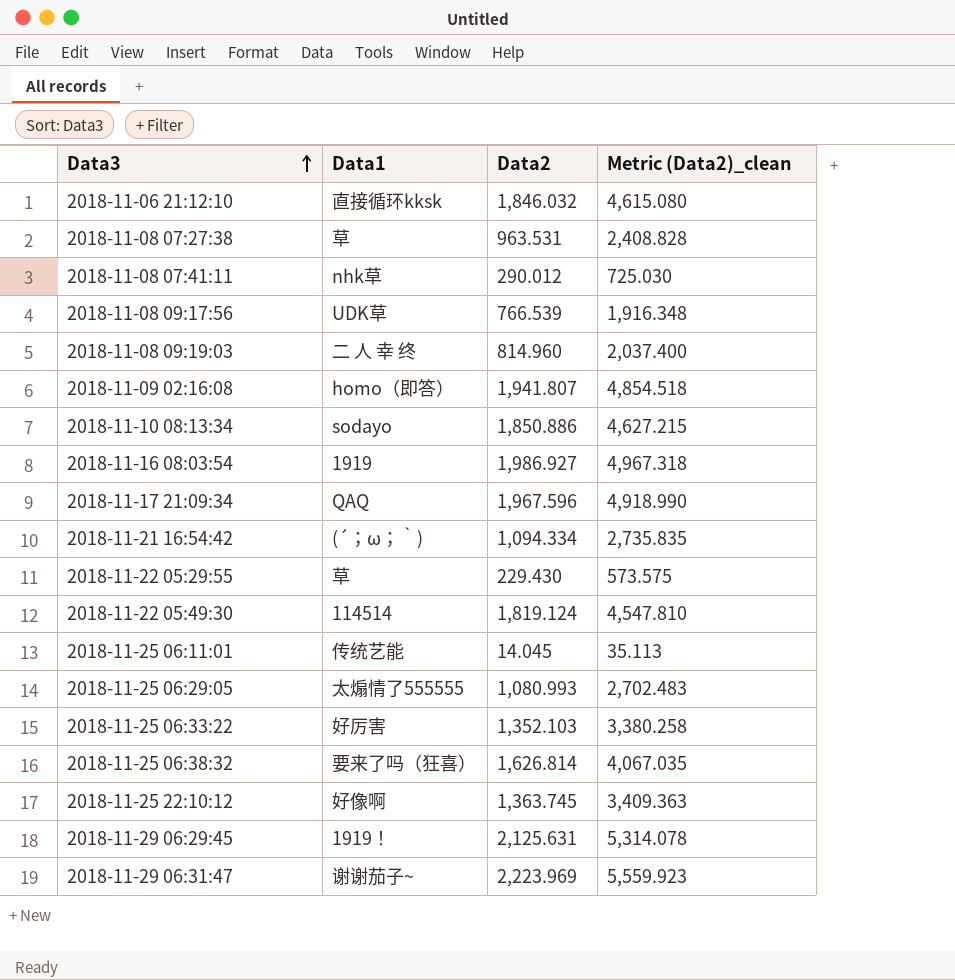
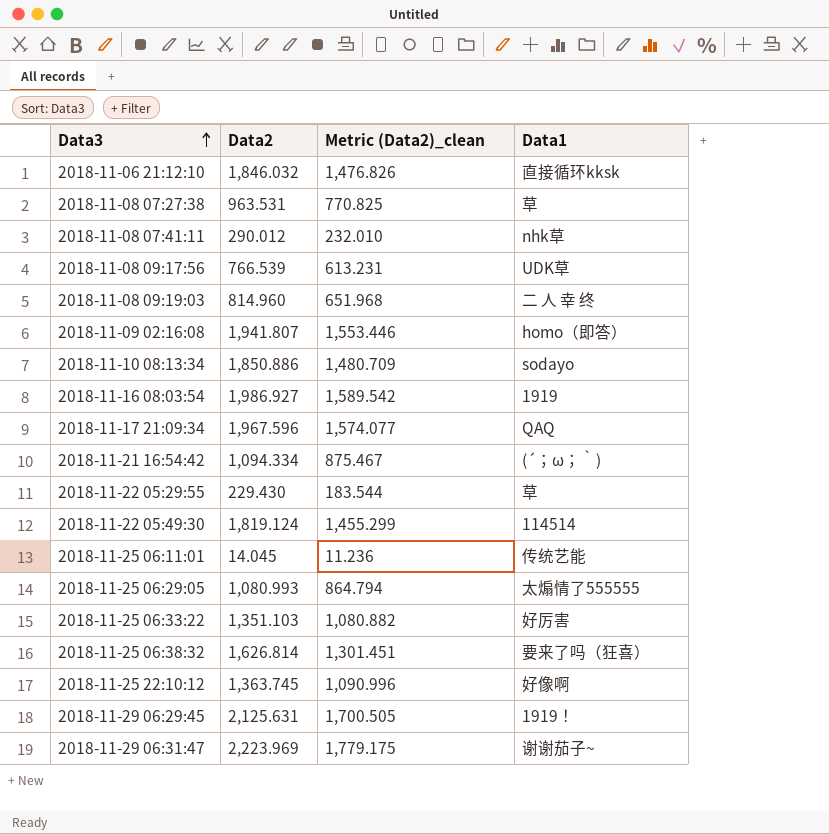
column Metric (Data2)_clean | formula: [Data2] * 2.5 -> [Data2] * 0.8
column Data1 | position: 2 -> 4
2018-11-25 06:33:22 | Data2: 1,352.103 -> 1,351.103

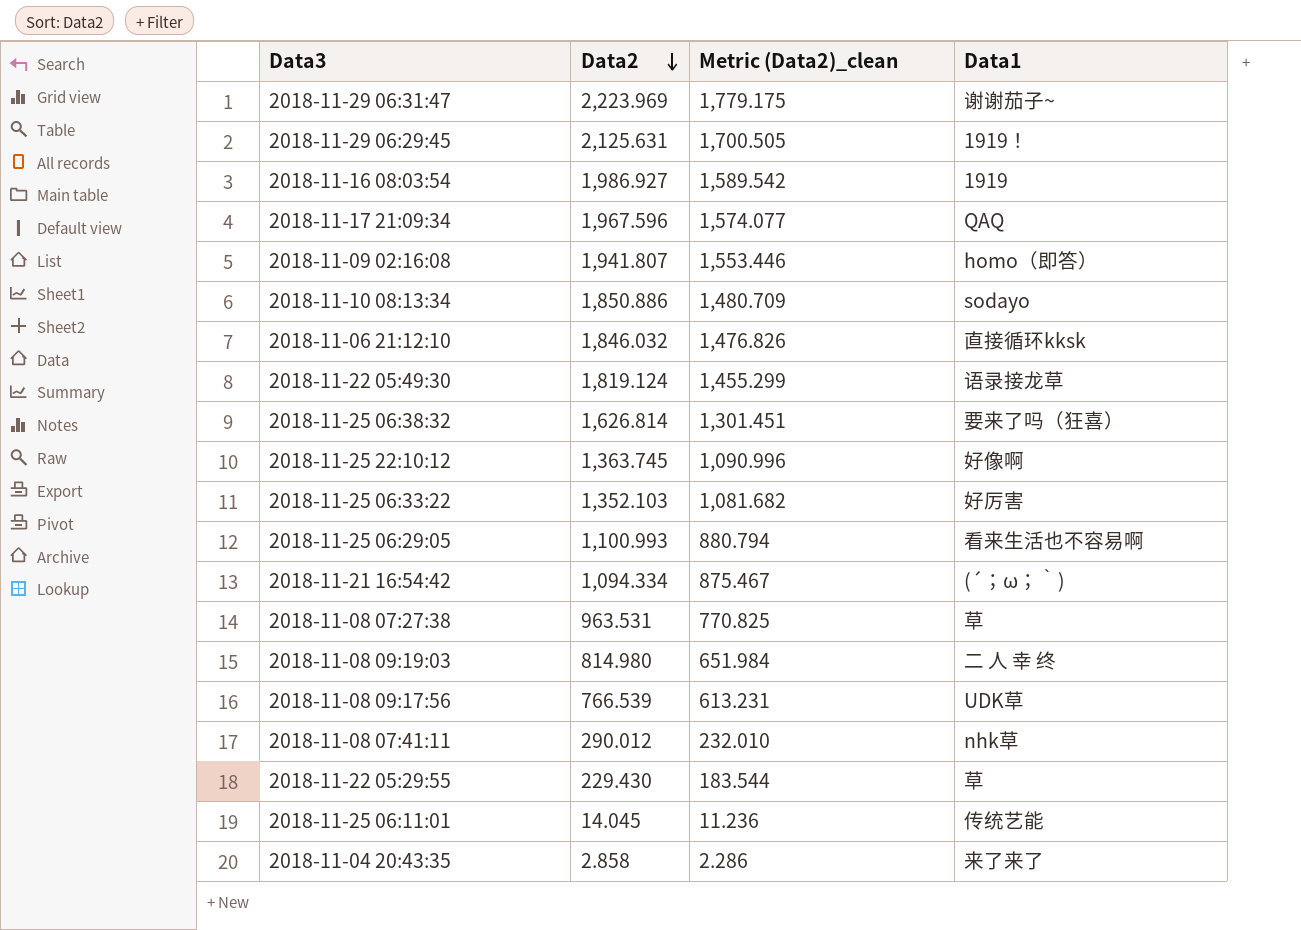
row order: Data3 ascending -> Data2 descending
2018-11-22 05:49:30 | Data1: 114514 -> 语录接龙草
2018-11-25 06:33:22 | Data2: 1,351.103 -> 1,352.103
2018-11-25 06:33:22 | Metric (Data2)_clean: 1,080.882 -> 1,081.682
2018-11-25 06:29:05 | Data2: 1,080.993 -> 1,100.993
2018-11-25 06:29:05 | Metric (Data2)_clean: 864.794 -> 880.794
2018-11-25 06:29:05 | Data1: 太煽情了555555 -> 看来生活也不容易啊
2018-11-08 09:19:03 | Data2: 814.960 -> 814.980
2018-11-08 09:19:03 | Metric (Data2)_clean: 651.968 -> 651.984
row 2018-11-04 20:43:35: none -> 2.858 | 2.286 | 来了来了

